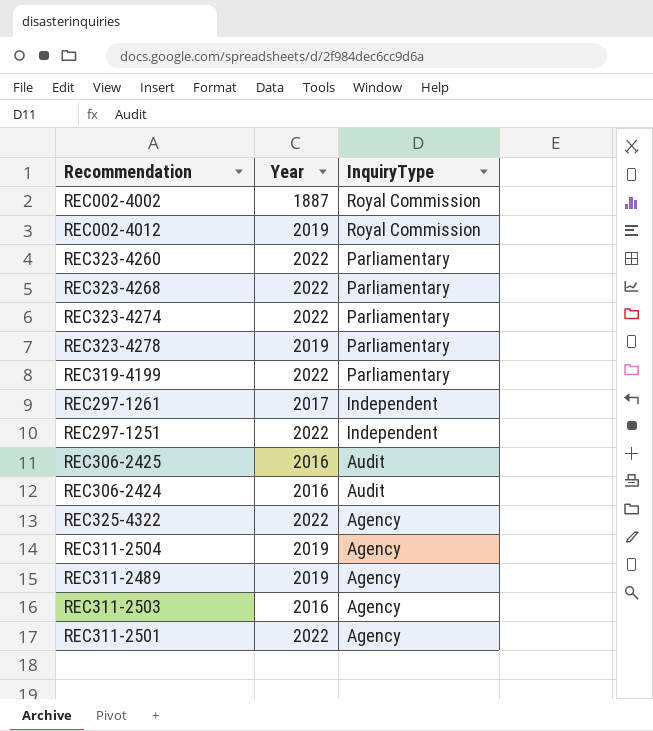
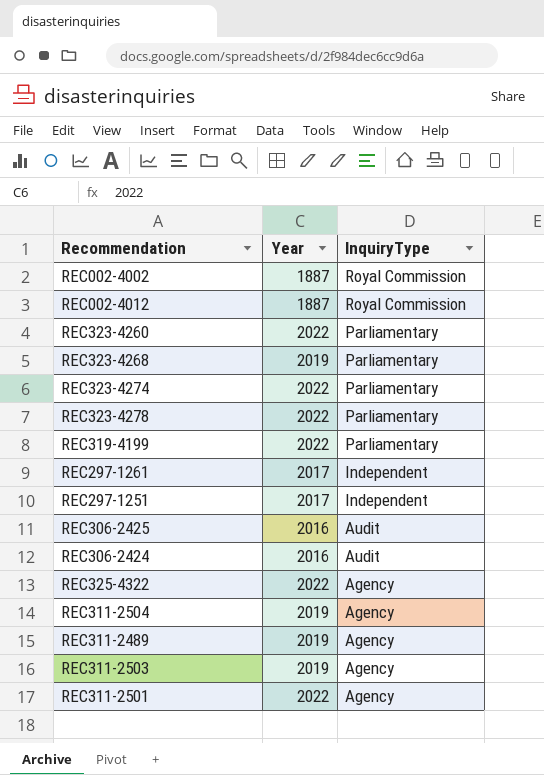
REC002-4012 | Year: 2019 -> 1887
REC323-4268 | Year: 2022 -> 2019
REC323-4278 | Year: 2019 -> 2022
REC297-1251 | Year: 2022 -> 2017
REC311-2503 | Year: 2016 -> 2019

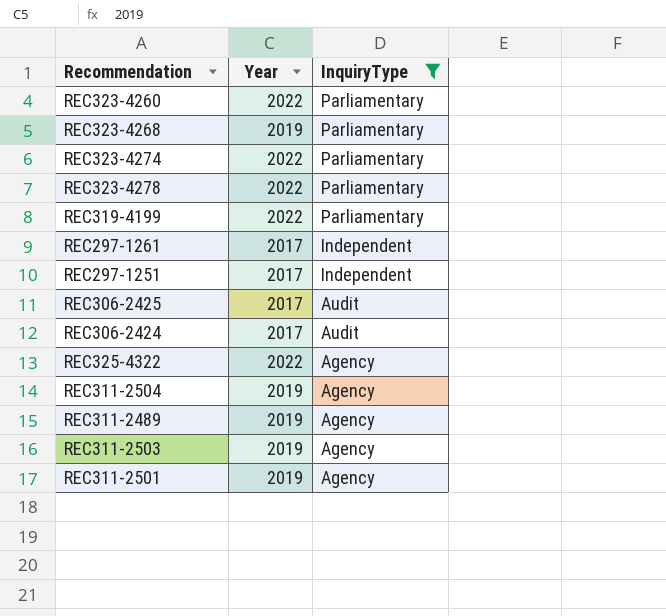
filter: none -> InquiryType != Royal Commission
REC306-2425 | Year: 2016 -> 2017
REC306-2424 | Year: 2016 -> 2017
REC311-2501 | Year: 2022 -> 2019

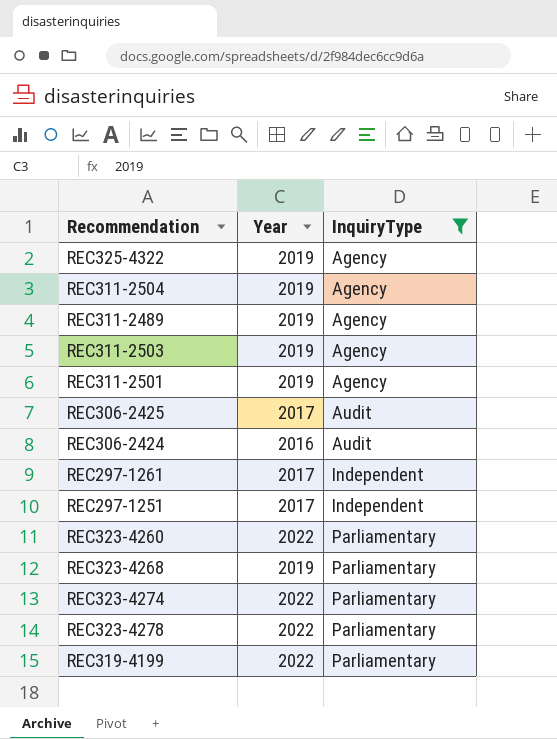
row order: InquiryType descending -> InquiryType ascending
REC325-4322 | Year: 2022 -> 2019
REC306-2424 | Year: 2017 -> 2016

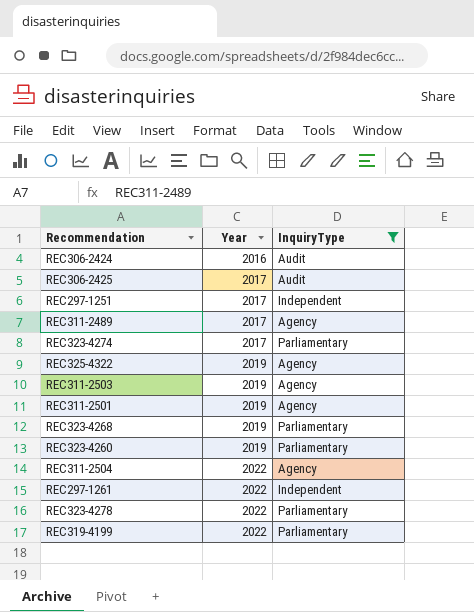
row order: InquiryType ascending -> Year ascending
REC311-2489 | Year: 2019 -> 2017
REC323-4274 | Year: 2022 -> 2017
REC323-4260 | Year: 2022 -> 2019
REC311-2504 | Year: 2019 -> 2022
REC297-1261 | Year: 2017 -> 2022

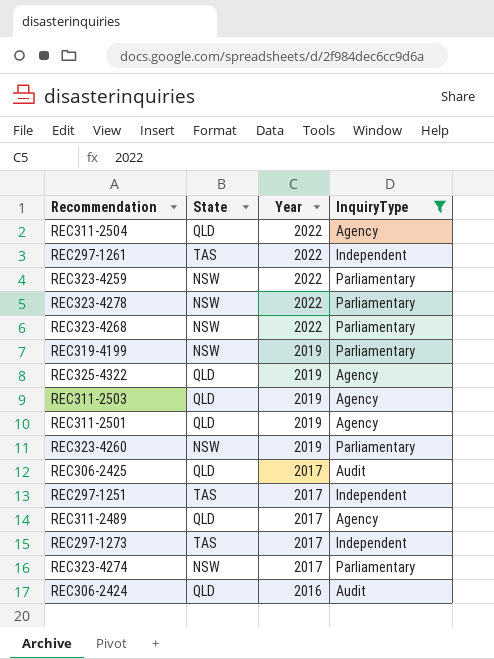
row order: Year ascending -> Year descending
column State | position: none -> 2
row REC323-4259: none -> NSW | 2022 | Parliamentary
REC323-4268 | Year: 2019 -> 2022
REC319-4199 | Year: 2022 -> 2019
row REC297-1273: none -> TAS | 2017 | Independent

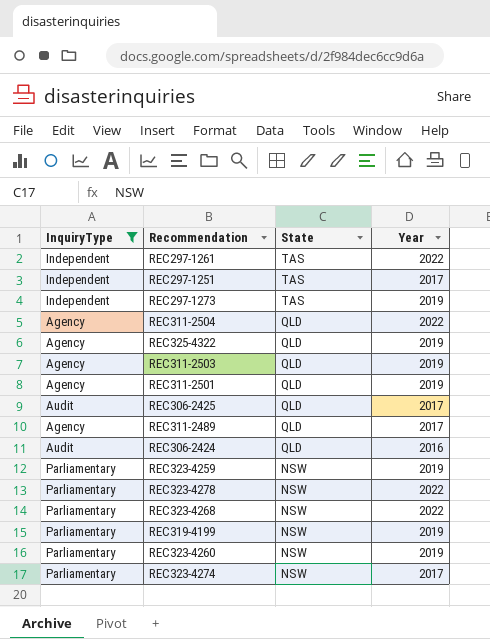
row order: Year descending -> State descending
column InquiryType | position: 4 -> 1
REC297-1273 | Year: 2017 -> 2019
REC323-4259 | Year: 2022 -> 2019

